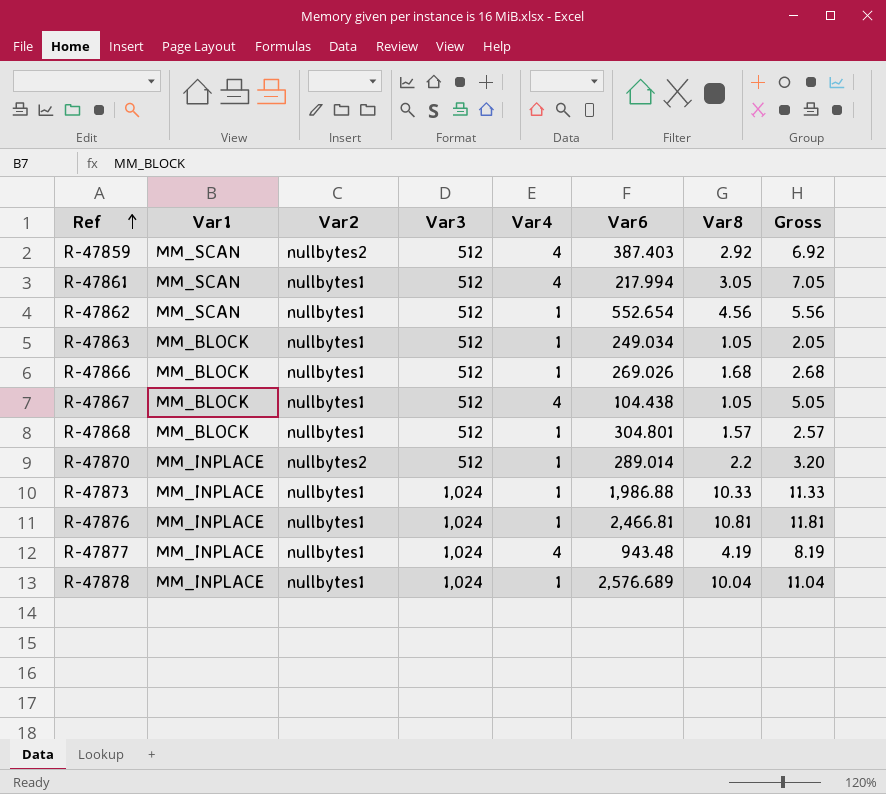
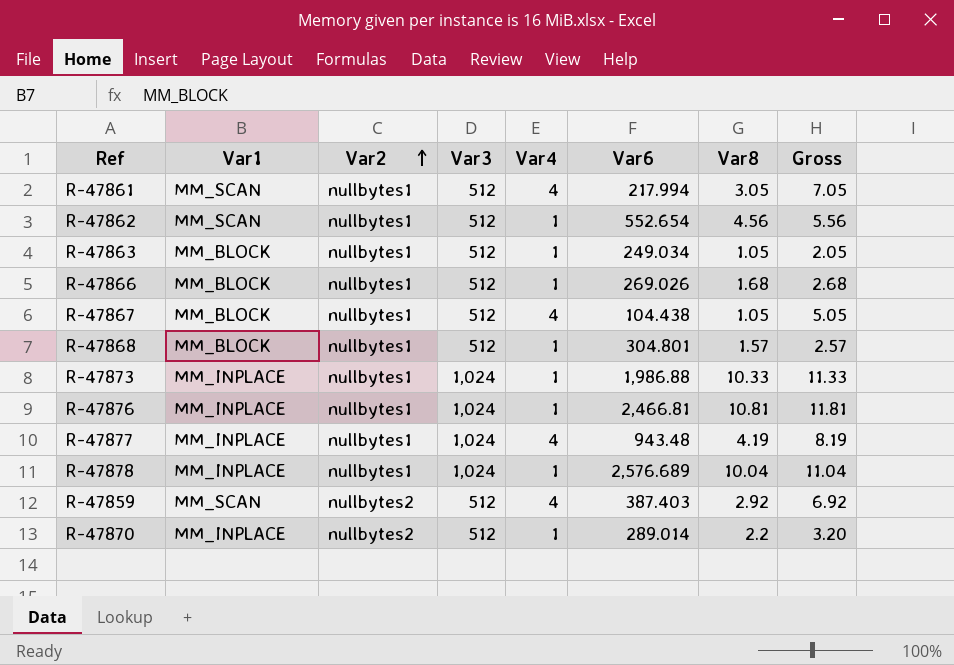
row order: Ref ascending -> Var2 ascending

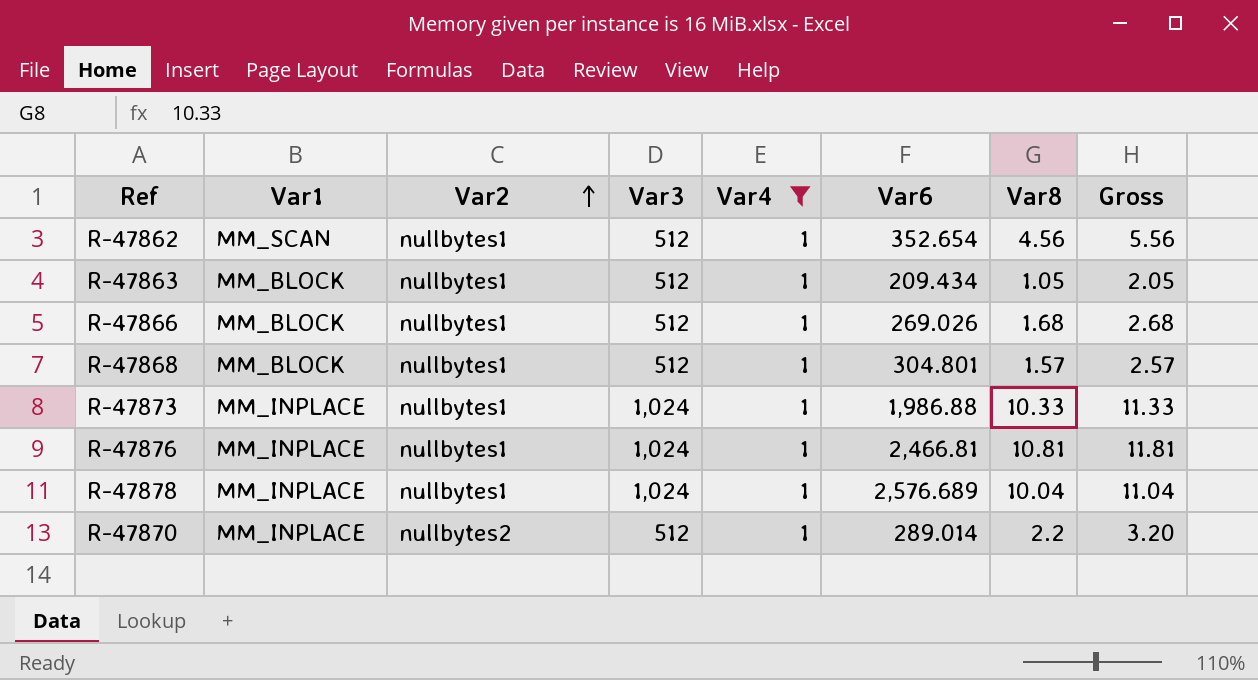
filter: none -> Var4 = 1
R-47862 | Var6: 552.654 -> 352.654
R-47863 | Var6: 249.034 -> 209.434

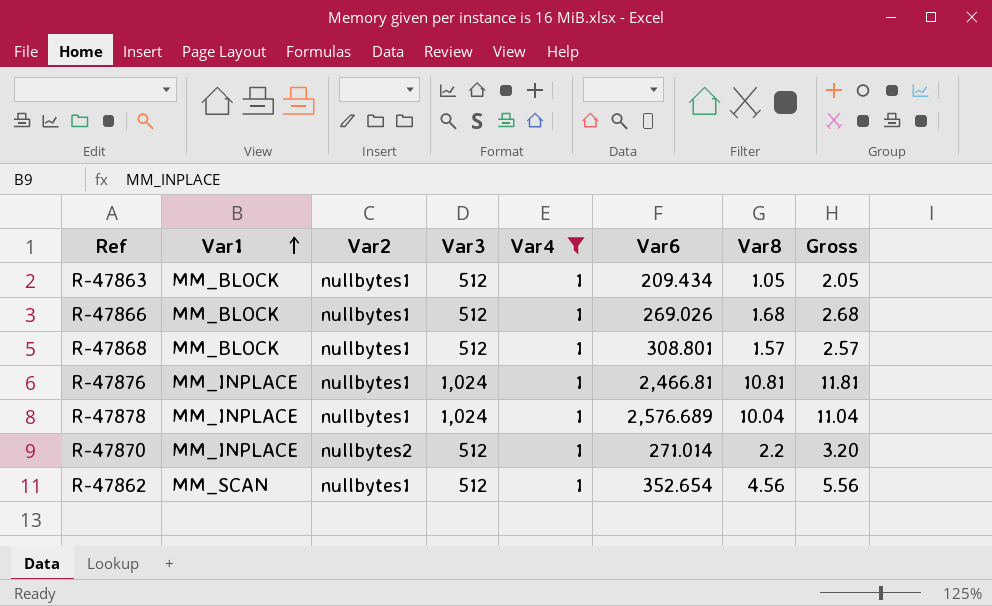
row order: Var2 ascending -> Var1 ascending
row R-47873: MM_INPLACE | nullbytes1 | 1,024 | 1 | 1,986.88 | 10.33 | 11.33 -> none
R-47868 | Var6: 304.801 -> 308.801
R-47870 | Var6: 289.014 -> 271.014

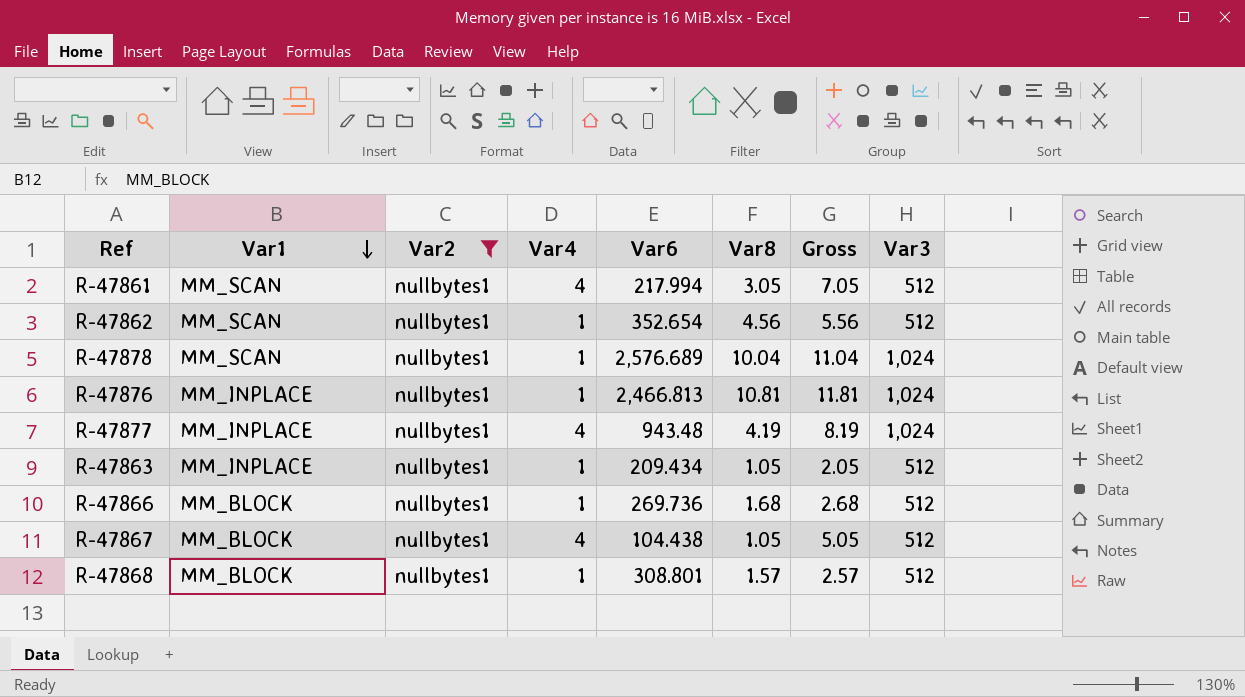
filter: Var4 = 1 -> Var2 = nullbytes1
row order: Var1 ascending -> Var1 descending
column Var3 | position: 4 -> 8
R-47878 | Var1: MM_INPLACE -> MM_SCAN
R-47876 | Var6: 2,466.81 -> 2,466.813
R-47863 | Var1: MM_BLOCK -> MM_INPLACE
R-47866 | Var6: 269.026 -> 269.736

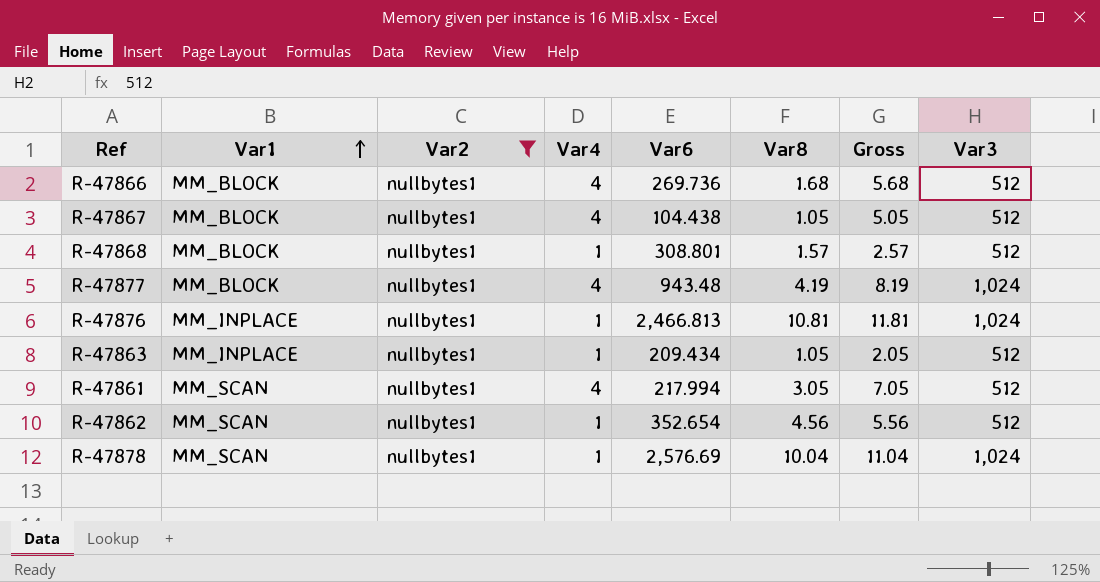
row order: Var1 descending -> Var1 ascending
R-47866 | Var4: 1 -> 4
R-47866 | Gross: 2.68 -> 5.68
R-47877 | Var1: MM_INPLACE -> MM_BLOCK
R-47878 | Var6: 2,576.689 -> 2,576.69

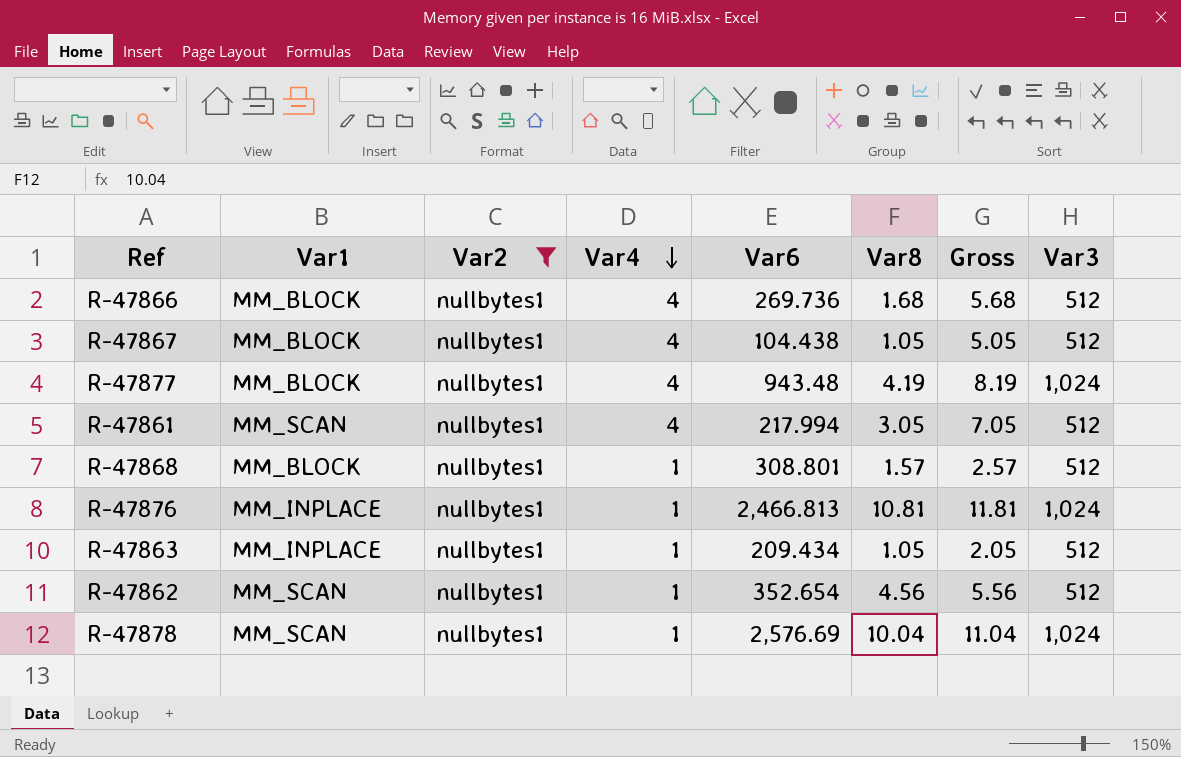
row order: Var1 ascending -> Var4 descending

